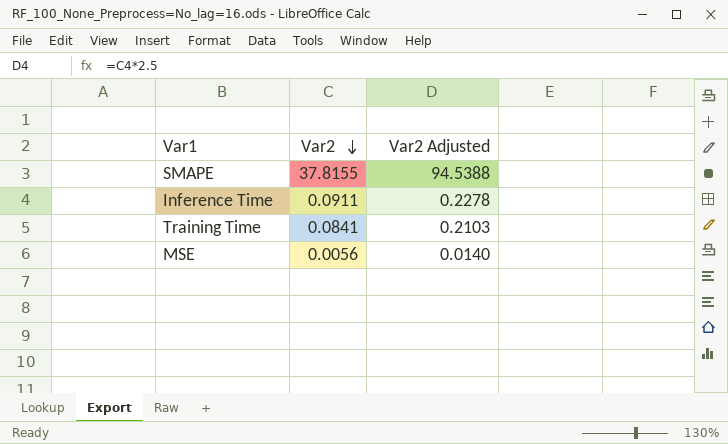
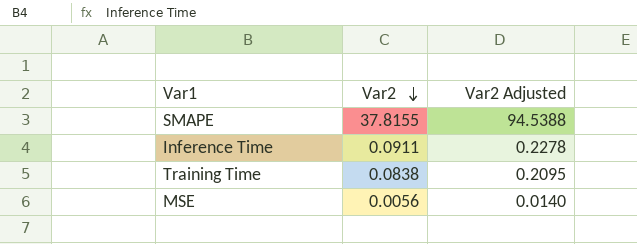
Training Time | Var2: 0.0841 -> 0.0838
Training Time | Var2 Adjusted: 0.2103 -> 0.2095

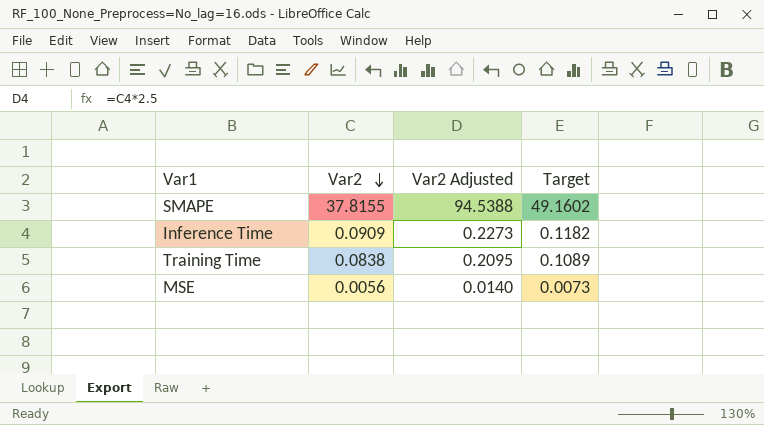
column Target | formula: none -> [Var2] * 1.3
Inference Time | Var2: 0.0911 -> 0.0909
Inference Time | Var2 Adjusted: 0.2278 -> 0.2273

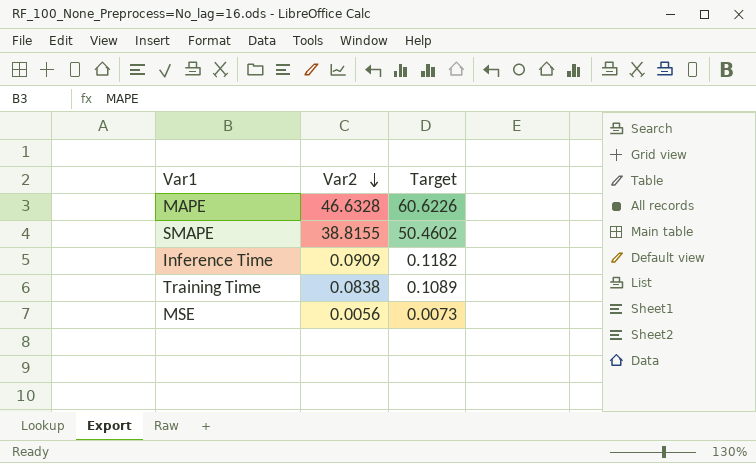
column Var2 Adjusted | formula: [Var2] * 2.5 -> none
row MAPE: none -> 46.6328 | 60.6226
SMAPE | Var2: 37.8155 -> 38.8155
SMAPE | Target: 49.1602 -> 50.4602

